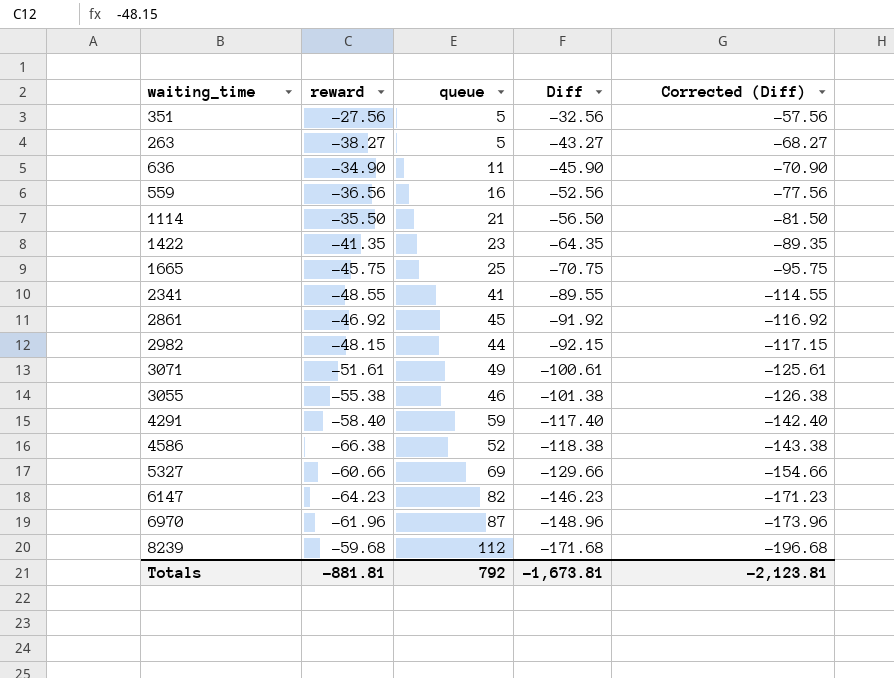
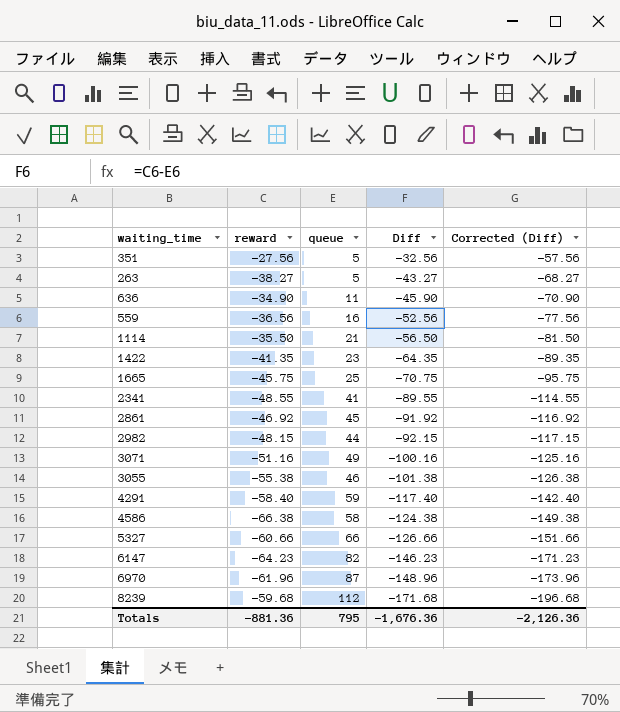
3071 | reward: -51.61 -> -51.16
3071 | Diff: -100.61 -> -100.16
3071 | Corrected (Diff): -125.61 -> -125.16
4586 | queue: 52 -> 58
4586 | Diff: -118.38 -> -124.38
4586 | Corrected (Diff): -143.38 -> -149.38
5327 | queue: 69 -> 66
5327 | Diff: -129.66 -> -126.66
5327 | Corrected (Diff): -154.66 -> -151.66
Totals | reward: -881.81 -> -881.36
Totals | queue: 792 -> 795
Totals | Diff: -1,673.81 -> -1,676.36
Totals | Corrected (Diff): -2,123.81 -> -2,126.36

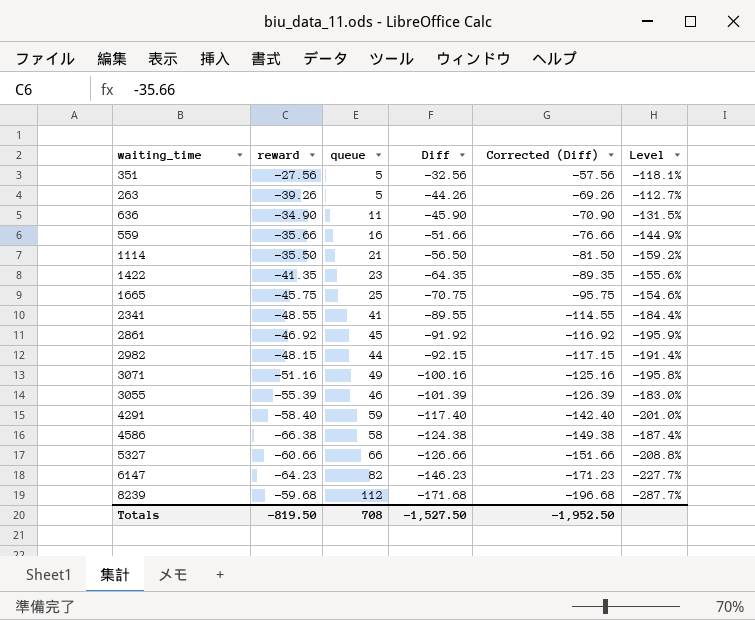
column Level | formula: none -> ([queue] - [reward]) / [reward]
row 6970: -61.96 | 87 | -148.96 | -173.96 -> none
263 | reward: -38.27 -> -39.26
263 | Diff: -43.27 -> -44.26
263 | Corrected (Diff): -68.27 -> -69.26
559 | reward: -36.56 -> -35.66
559 | Diff: -52.56 -> -51.66
559 | Corrected (Diff): -77.56 -> -76.66
3055 | reward: -55.38 -> -55.39
3055 | Diff: -101.38 -> -101.39
3055 | Corrected (Diff): -126.38 -> -126.39
Totals | reward: -881.36 -> -819.50
Totals | queue: 795 -> 708
Totals | Diff: -1,676.36 -> -1,527.50
Totals | Corrected (Diff): -2,126.36 -> -1,952.50

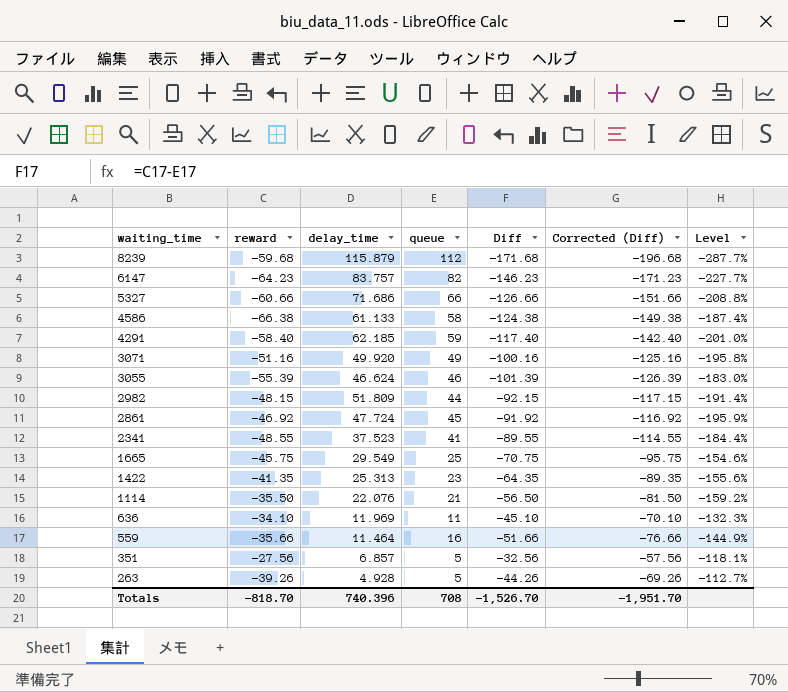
row order: Diff descending -> waiting_time descending
column delay_time | position: none -> 3
636 | reward: -34.90 -> -34.10
636 | Diff: -45.90 -> -45.10
636 | Corrected (Diff): -70.90 -> -70.10
636 | Level: -131.5% -> -132.3%
Totals | reward: -819.50 -> -818.70
Totals | Diff: -1,527.50 -> -1,526.70
Totals | Corrected (Diff): -1,952.50 -> -1,951.70

